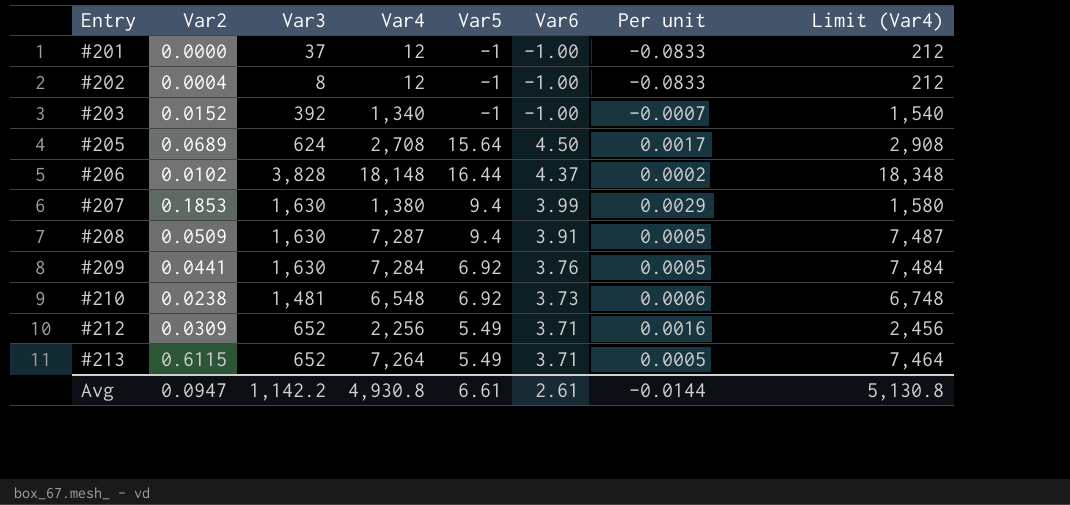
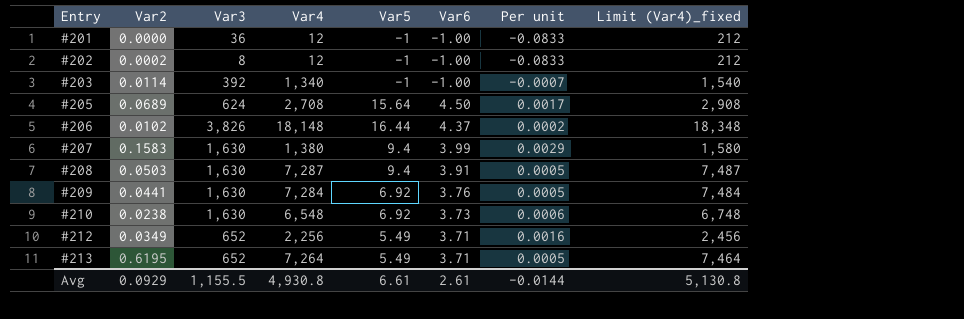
column name: Limit (Var4) -> Limit (Var4)_fixed
#201 | Var3: 37 -> 36
#202 | Var2: 0.0004 -> 0.0002
#203 | Var2: 0.0152 -> 0.0114
#206 | Var3: 3,828 -> 3,826
#207 | Var2: 0.1853 -> 0.1583
#208 | Var2: 0.0509 -> 0.0503
#210 | Var3: 1,481 -> 1,630
#212 | Var2: 0.0309 -> 0.0349
#213 | Var2: 0.6115 -> 0.6195
Avg | Var2: 0.0947 -> 0.0929
Avg | Var3: 1,142.2 -> 1,155.5

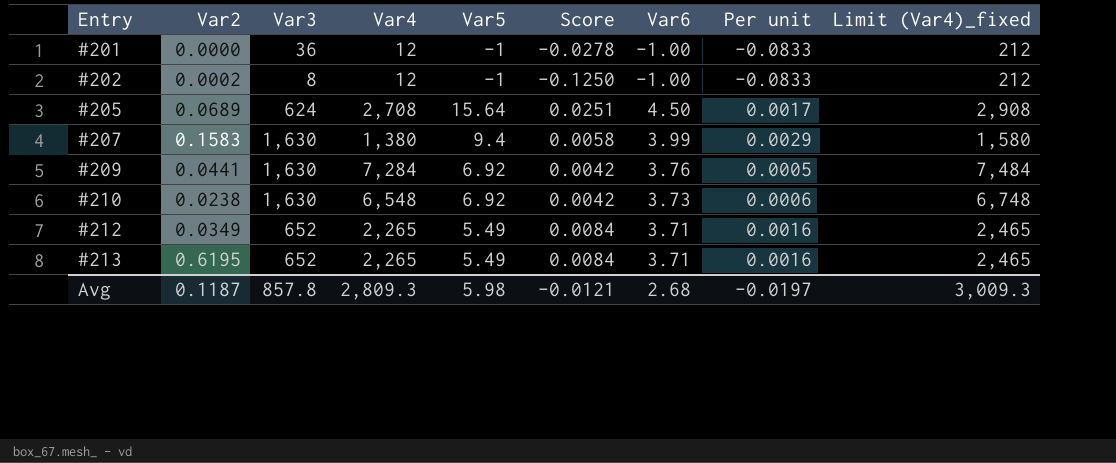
column Score | formula: none -> [Var5] / [Var3]
row #203: 0.0114 | 392 | 1,340 | -1 | -1.00 | -0.0007 | 1,540 -> none
row #206: 0.0102 | 3,826 | 18,148 | 16.44 | 4.37 | 0.0002 | 18,348 -> none
row #208: 0.0503 | 1,630 | 7,287 | 9.4 | 3.91 | 0.0005 | 7,487 -> none
#212 | Var4: 2,256 -> 2,265
#212 | Limit (Var4)_fixed: 2,456 -> 2,465
#213 | Var4: 7,264 -> 2,265
#213 | Per unit: 0.0005 -> 0.0016
#213 | Limit (Var4)_fixed: 7,464 -> 2,465
Avg | Var2: 0.0929 -> 0.1187
Avg | Var3: 1,155.5 -> 857.8
Avg | Var4: 4,930.8 -> 2,809.3
Avg | Var5: 6.61 -> 5.98
Avg | Var6: 2.61 -> 2.68
Avg | Per unit: -0.0144 -> -0.0197
Avg | Limit (Var4)_fixed: 5,130.8 -> 3,009.3

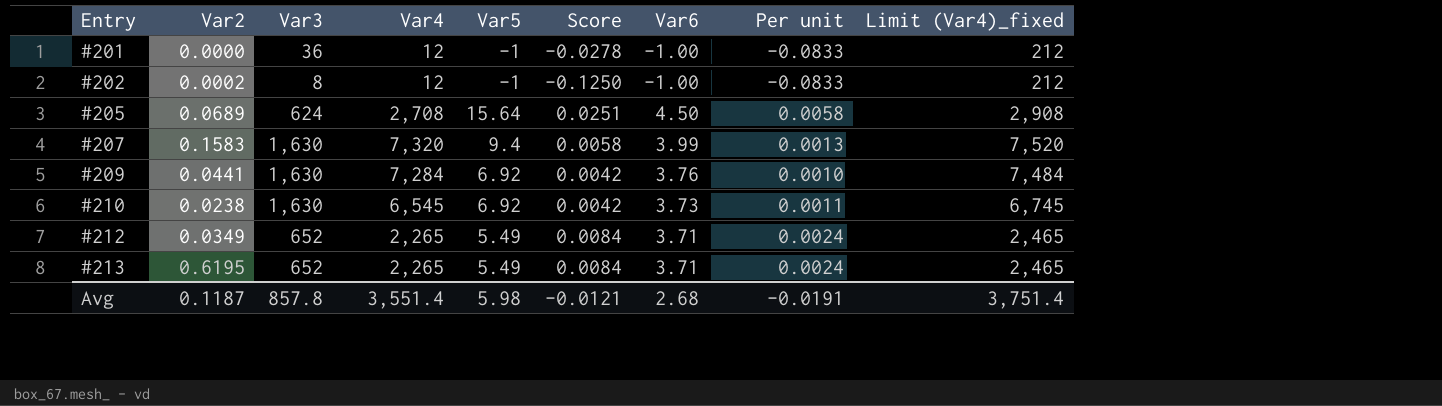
column Per unit | formula: [Var6] / [Var4] -> [Var5] / [Var4]
#207 | Var4: 1,380 -> 7,320
#207 | Limit (Var4)_fixed: 1,580 -> 7,520
#210 | Var4: 6,548 -> 6,545
#210 | Limit (Var4)_fixed: 6,748 -> 6,745
Avg | Var4: 2,809.3 -> 3,551.4
Avg | Per unit: -0.0197 -> -0.0191
Avg | Limit (Var4)_fixed: 3,009.3 -> 3,751.4

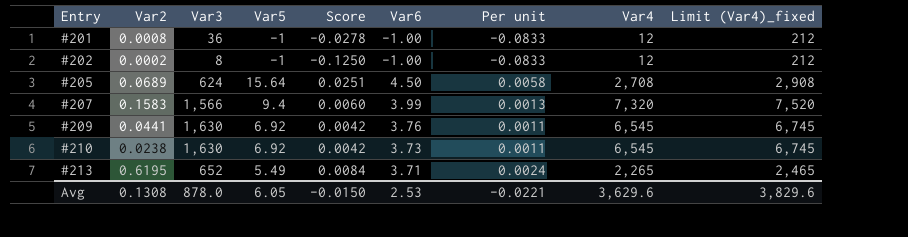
column Var4 | position: 4 -> 8
row #212: 0.0349 | 652 | 2,265 | 5.49 | 0.0084 | 3.71 | 0.0024 | 2,465 -> none
#201 | Var2: 0.0000 -> 0.0008
#207 | Var3: 1,630 -> 1,566
#207 | Score: 0.0058 -> 0.0060
#209 | Per unit: 0.0010 -> 0.0011
#209 | Var4: 7,284 -> 6,545
#209 | Limit (Var4)_fixed: 7,484 -> 6,745
Avg | Var2: 0.1187 -> 0.1308
Avg | Var3: 857.8 -> 878.0
Avg | Var5: 5.98 -> 6.05
Avg | Score: -0.0121 -> -0.0150
Avg | Var6: 2.68 -> 2.53
Avg | Per unit: -0.0191 -> -0.0221
Avg | Var4: 3,551.4 -> 3,629.6
Avg | Limit (Var4)_fixed: 3,751.4 -> 3,829.6

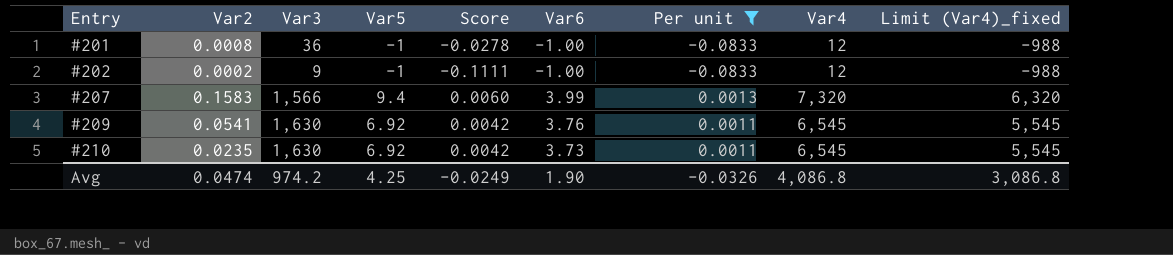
filter: none -> Per unit <= 0.0013
column Limit (Var4)_fixed | formula: [Var4] + 200 -> [Var4] - 1000
#202 | Var3: 8 -> 9
#202 | Score: -0.1250 -> -0.1111
#209 | Var2: 0.0441 -> 0.0541
#210 | Var2: 0.0238 -> 0.0235
Avg | Var2: 0.1308 -> 0.0474
Avg | Var3: 878.0 -> 974.2
Avg | Var5: 6.05 -> 4.25
Avg | Score: -0.0150 -> -0.0249
Avg | Var6: 2.53 -> 1.90
Avg | Per unit: -0.0221 -> -0.0326
Avg | Var4: 3,629.6 -> 4,086.8
Avg | Limit (Var4)_fixed: 3,829.6 -> 3,086.8

